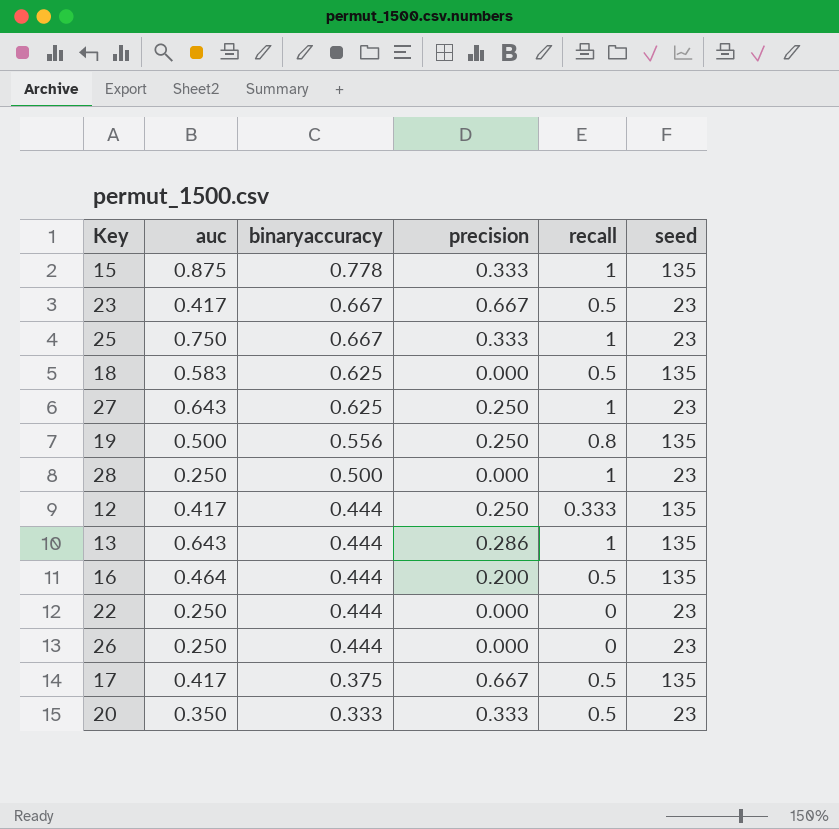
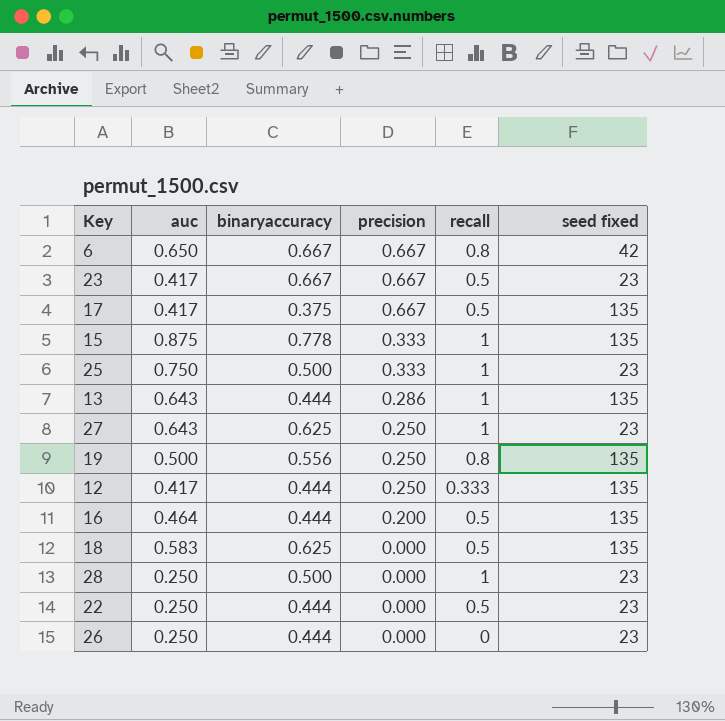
row order: binaryaccuracy descending -> precision descending
column name: seed -> seed fixed
row 20: 0.350 | 0.333 | 0.333 | 0.5 | 23 -> none
row 6: none -> 0.650 | 0.667 | 0.667 | 0.8 | 42
25 | binaryaccuracy: 0.667 -> 0.500
22 | recall: 0 -> 0.5

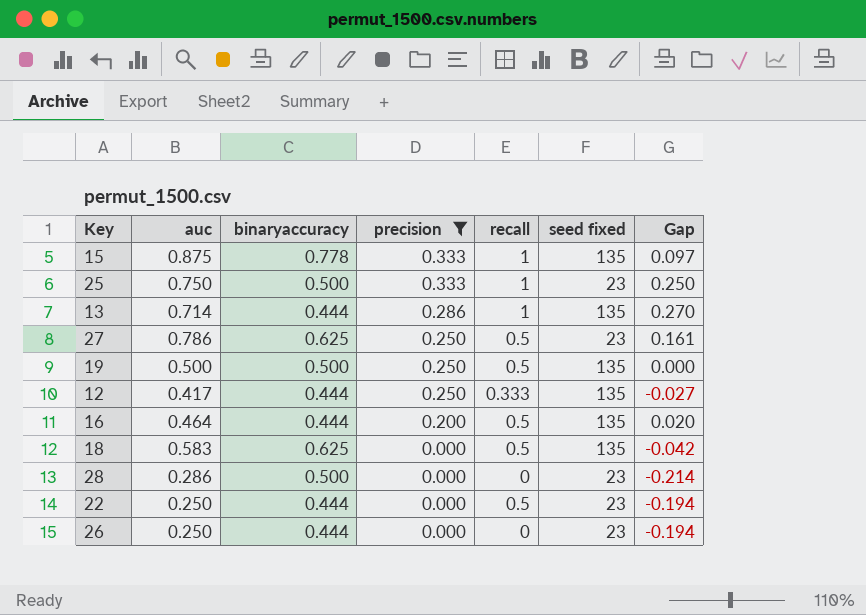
filter: none -> precision != 0.667
column Gap | formula: none -> [auc] - [binaryaccuracy]
13 | auc: 0.643 -> 0.714
27 | auc: 0.643 -> 0.786
27 | recall: 1 -> 0.5
19 | binaryaccuracy: 0.556 -> 0.500
19 | recall: 0.8 -> 0.5
28 | auc: 0.250 -> 0.286
28 | recall: 1 -> 0

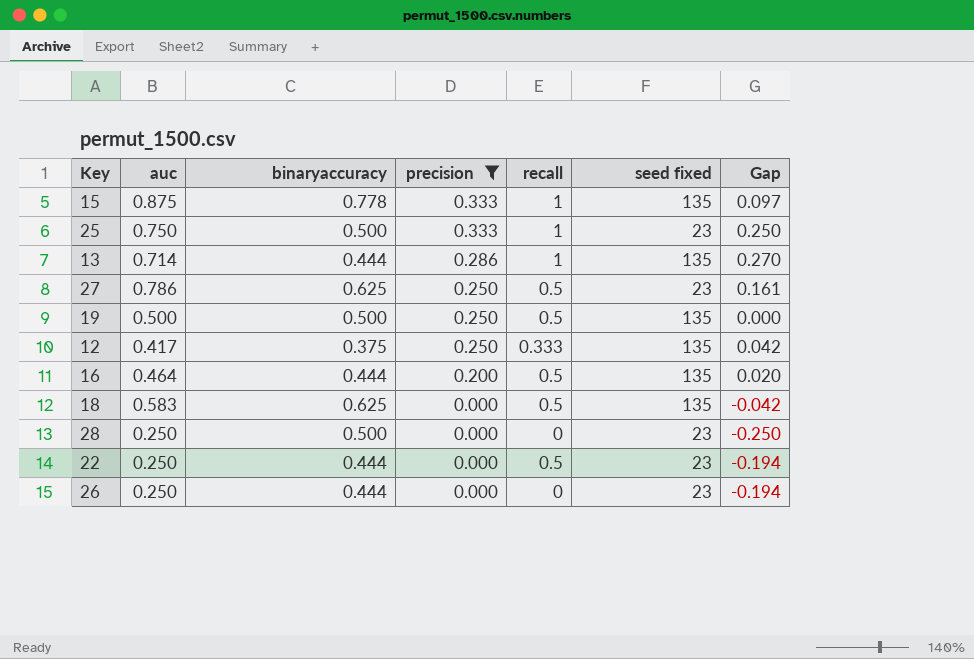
12 | binaryaccuracy: 0.444 -> 0.375
12 | Gap: -0.027 -> 0.042
28 | auc: 0.286 -> 0.250
28 | Gap: -0.214 -> -0.250

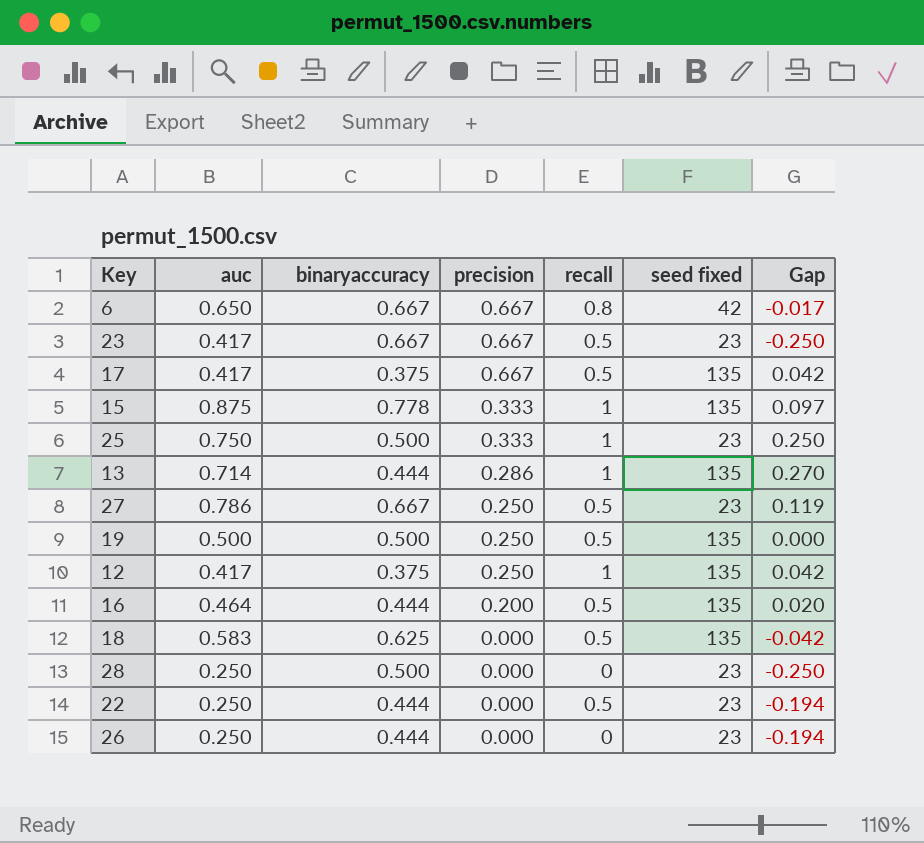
filter: precision != 0.667 -> none
27 | binaryaccuracy: 0.625 -> 0.667
27 | Gap: 0.161 -> 0.119
12 | recall: 0.333 -> 1

